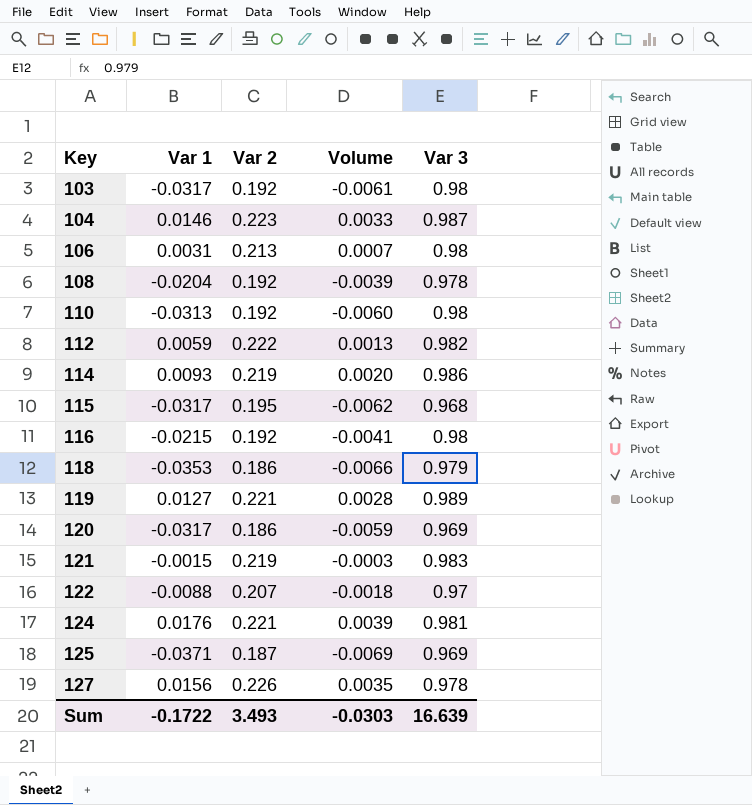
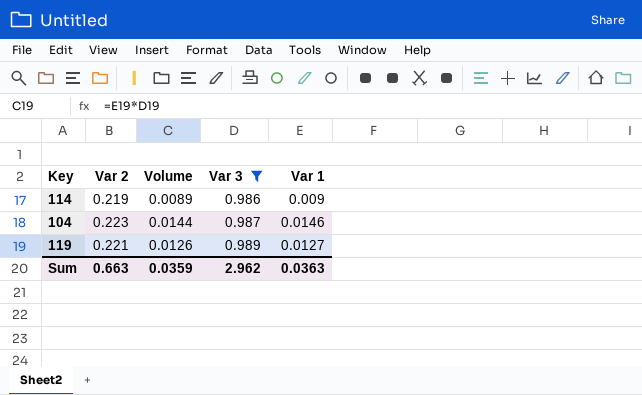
filter: none -> Var 3 >= 0.986
row order: Key ascending -> Var 3 ascending
column Volume | formula: [Var 1] * [Var 2] -> [Var 3] * [Var 1]
column Var 1 | position: 2 -> 5
114 | Var 1: 0.0093 -> 0.009
Sum | Var 2: 3.493 -> 0.663
Sum | Volume: -0.0303 -> 0.0359
Sum | Var 3: 16.639 -> 2.962
Sum | Var 1: -0.1722 -> 0.0363

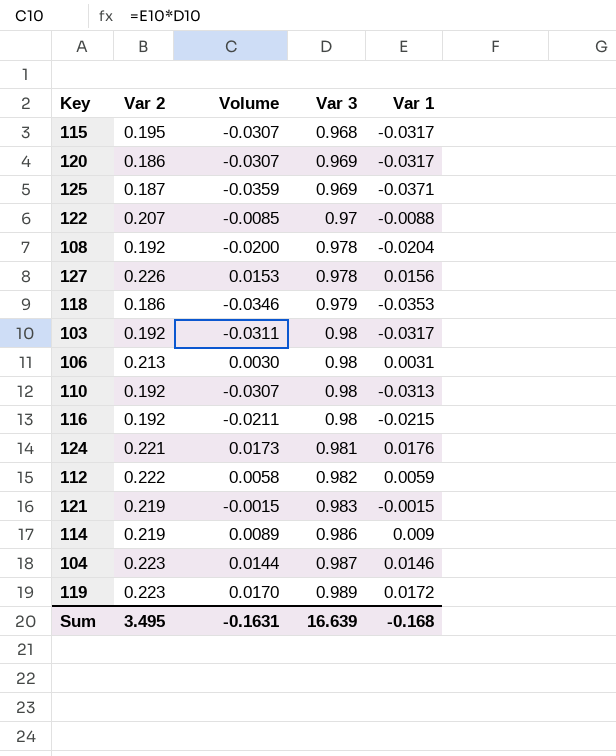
filter: Var 3 >= 0.986 -> none
119 | Var 2: 0.221 -> 0.223
119 | Volume: 0.0126 -> 0.0170
119 | Var 1: 0.0127 -> 0.0172
Sum | Var 2: 0.663 -> 3.495
Sum | Volume: 0.0359 -> -0.1631
Sum | Var 3: 2.962 -> 16.639
Sum | Var 1: 0.0363 -> -0.168

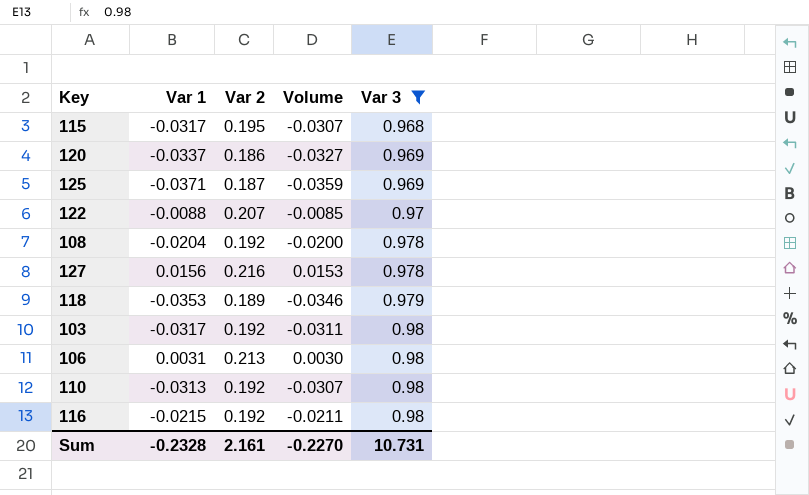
filter: none -> Var 3 <= 0.98
column Var 1 | position: 5 -> 2
120 | Var 1: -0.0317 -> -0.0337
120 | Volume: -0.0307 -> -0.0327
127 | Var 2: 0.226 -> 0.216
118 | Var 2: 0.186 -> 0.189
Sum | Var 1: -0.168 -> -0.2328
Sum | Var 2: 3.495 -> 2.161
Sum | Volume: -0.1631 -> -0.2270
Sum | Var 3: 16.639 -> 10.731

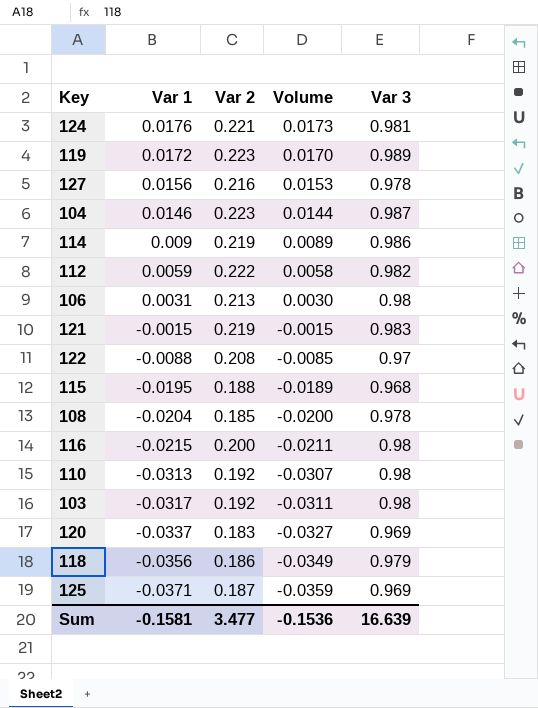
filter: Var 3 <= 0.98 -> none
row order: Var 3 ascending -> Var 1 descending
122 | Var 2: 0.207 -> 0.208
115 | Var 1: -0.0317 -> -0.0195
115 | Var 2: 0.195 -> 0.188
115 | Volume: -0.0307 -> -0.0189
108 | Var 2: 0.192 -> 0.185
116 | Var 2: 0.192 -> 0.200
120 | Var 2: 0.186 -> 0.183
118 | Var 1: -0.0353 -> -0.0356
118 | Var 2: 0.189 -> 0.186
118 | Volume: -0.0346 -> -0.0349
Sum | Var 1: -0.2328 -> -0.1581
Sum | Var 2: 2.161 -> 3.477
Sum | Volume: -0.2270 -> -0.1536
Sum | Var 3: 10.731 -> 16.639

